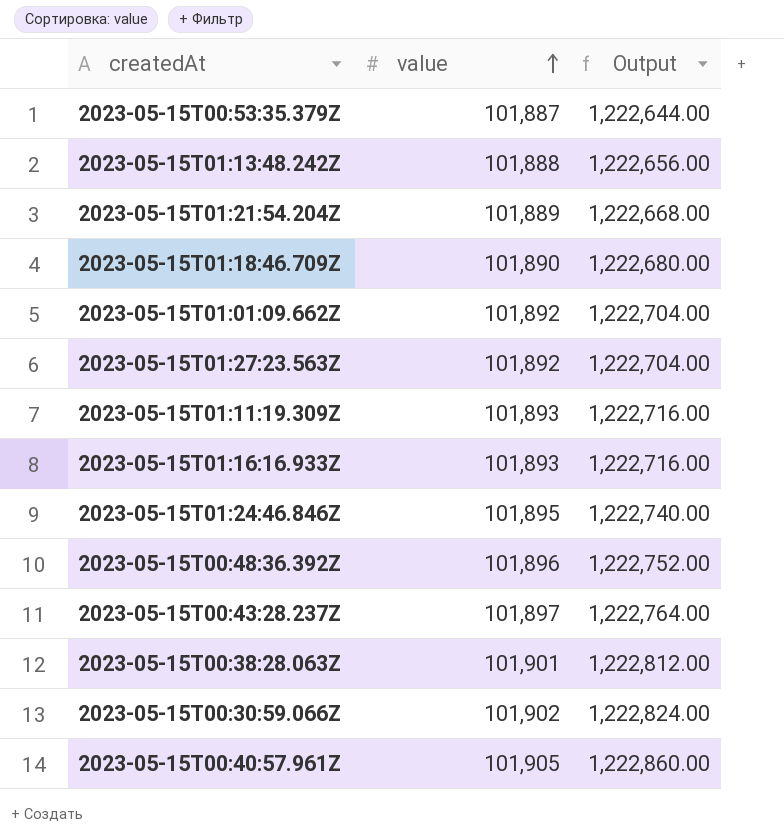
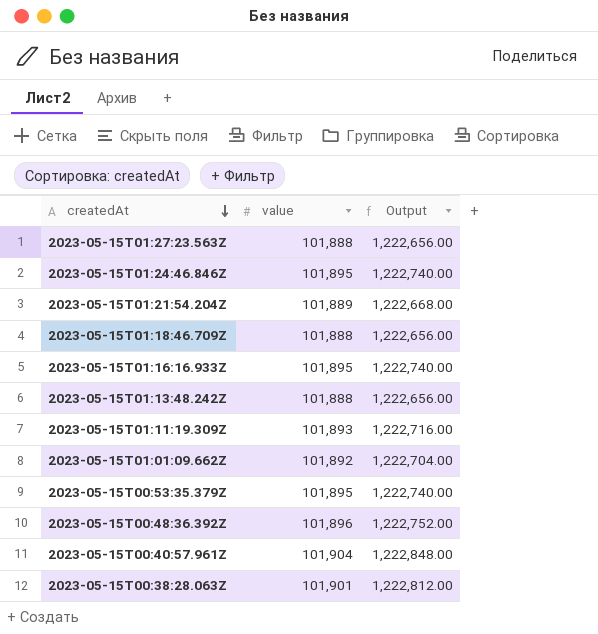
row order: value ascending -> createdAt descending
row 2023-05-15T00:43:28.237Z: 101,897 | 1,222,764.00 -> none
row 2023-05-15T00:30:59.066Z: 101,902 | 1,222,824.00 -> none
2023-05-15T01:27:23.563Z | value: 101,892 -> 101,888
2023-05-15T01:27:23.563Z | Output: 1,222,704.00 -> 1,222,656.00
2023-05-15T01:18:46.709Z | value: 101,890 -> 101,888
2023-05-15T01:18:46.709Z | Output: 1,222,680.00 -> 1,222,656.00
2023-05-15T01:16:16.933Z | value: 101,893 -> 101,895
2023-05-15T01:16:16.933Z | Output: 1,222,716.00 -> 1,222,740.00
2023-05-15T00:53:35.379Z | value: 101,887 -> 101,895
2023-05-15T00:53:35.379Z | Output: 1,222,644.00 -> 1,222,740.00
2023-05-15T00:40:57.961Z | value: 101,905 -> 101,904
2023-05-15T00:40:57.961Z | Output: 1,222,860.00 -> 1,222,848.00

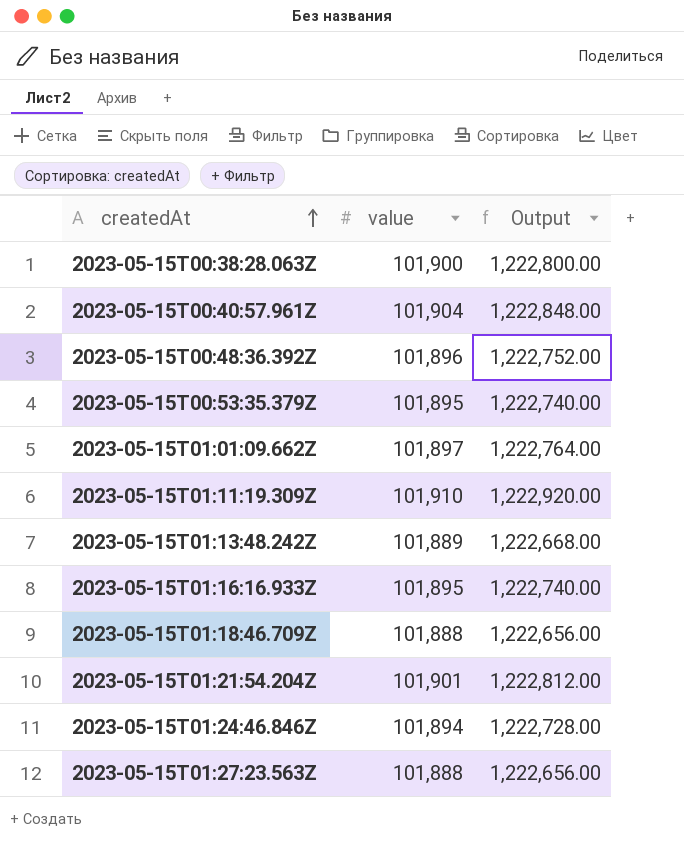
row order: createdAt descending -> createdAt ascending
2023-05-15T00:38:28.063Z | value: 101,901 -> 101,900
2023-05-15T00:38:28.063Z | Output: 1,222,812.00 -> 1,222,800.00
2023-05-15T01:01:09.662Z | value: 101,892 -> 101,897
2023-05-15T01:01:09.662Z | Output: 1,222,704.00 -> 1,222,764.00
2023-05-15T01:11:19.309Z | value: 101,893 -> 101,910
2023-05-15T01:11:19.309Z | Output: 1,222,716.00 -> 1,222,920.00
2023-05-15T01:13:48.242Z | value: 101,888 -> 101,889
2023-05-15T01:13:48.242Z | Output: 1,222,656.00 -> 1,222,668.00
2023-05-15T01:21:54.204Z | value: 101,889 -> 101,901
2023-05-15T01:21:54.204Z | Output: 1,222,668.00 -> 1,222,812.00
2023-05-15T01:24:46.846Z | value: 101,895 -> 101,894
2023-05-15T01:24:46.846Z | Output: 1,222,740.00 -> 1,222,728.00

